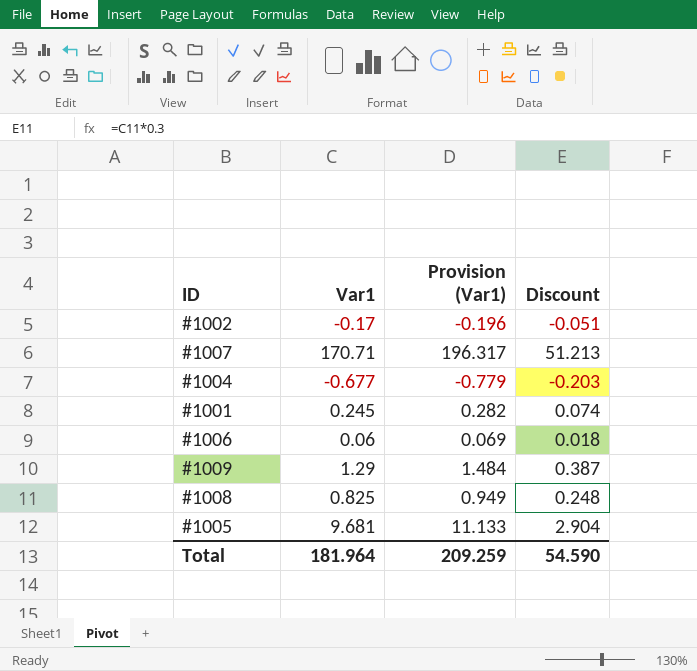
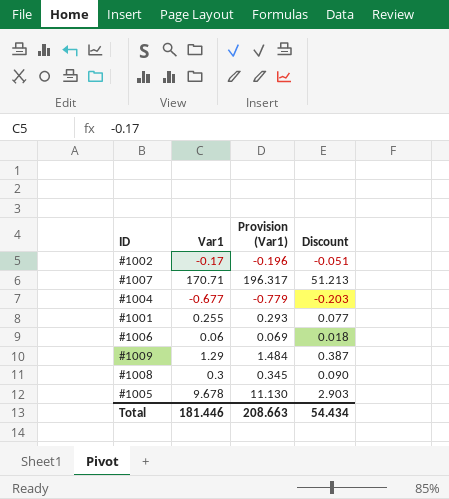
#1001 | Var1: 0.245 -> 0.255
#1001 | Provision (Var1): 0.282 -> 0.293
#1001 | Discount: 0.074 -> 0.077
#1008 | Var1: 0.825 -> 0.3
#1008 | Provision (Var1): 0.949 -> 0.345
#1008 | Discount: 0.248 -> 0.090
#1005 | Var1: 9.681 -> 9.678
#1005 | Provision (Var1): 11.133 -> 11.130
#1005 | Discount: 2.904 -> 2.903
Total | Var1: 181.964 -> 181.446
Total | Provision (Var1): 209.259 -> 208.663
Total | Discount: 54.590 -> 54.434

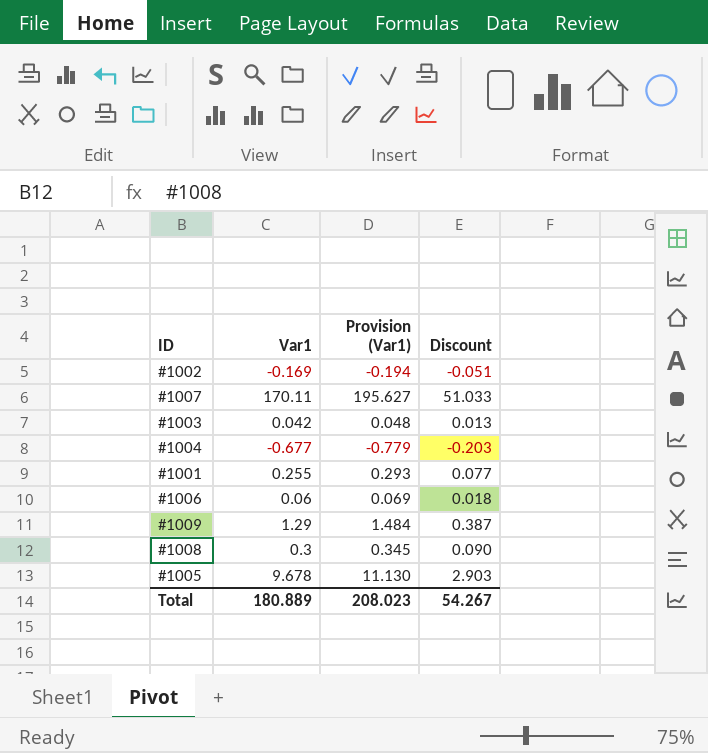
#1002 | Var1: -0.17 -> -0.169
#1002 | Provision (Var1): -0.196 -> -0.194
#1007 | Var1: 170.71 -> 170.11
#1007 | Provision (Var1): 196.317 -> 195.627
#1007 | Discount: 51.213 -> 51.033
row #1003: none -> 0.042 | 0.048 | 0.013
Total | Var1: 181.446 -> 180.889
Total | Provision (Var1): 208.663 -> 208.023
Total | Discount: 54.434 -> 54.267

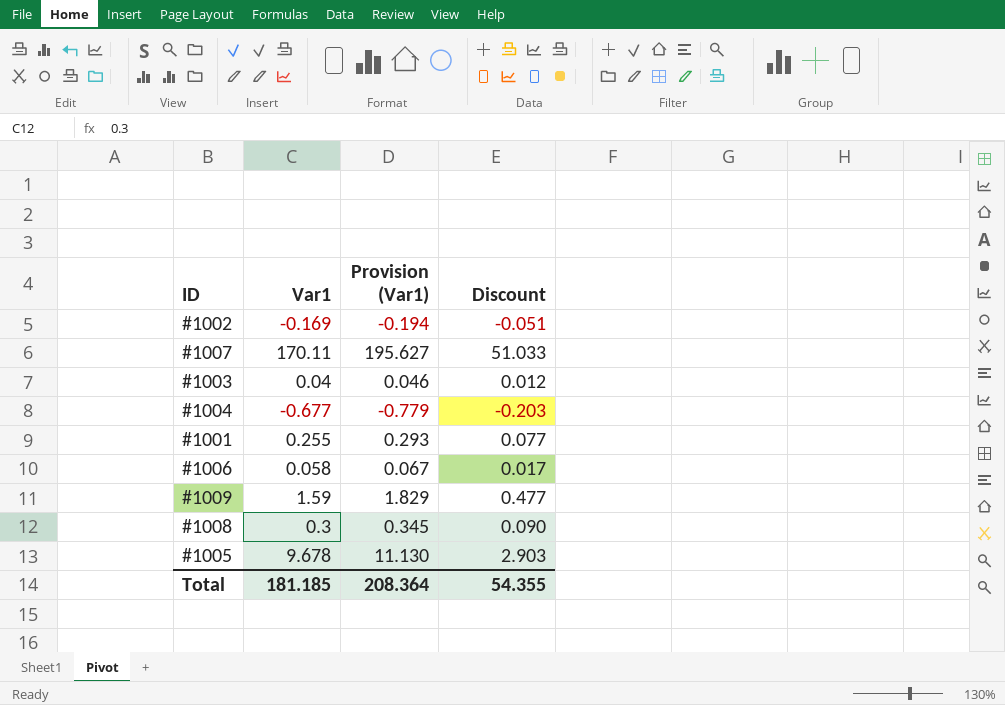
#1003 | Var1: 0.042 -> 0.04
#1003 | Provision (Var1): 0.048 -> 0.046
#1003 | Discount: 0.013 -> 0.012
#1006 | Var1: 0.06 -> 0.058
#1006 | Provision (Var1): 0.069 -> 0.067
#1006 | Discount: 0.018 -> 0.017
#1009 | Var1: 1.29 -> 1.59
#1009 | Provision (Var1): 1.484 -> 1.829
#1009 | Discount: 0.387 -> 0.477
Total | Var1: 180.889 -> 181.185
Total | Provision (Var1): 208.023 -> 208.364
Total | Discount: 54.267 -> 54.355

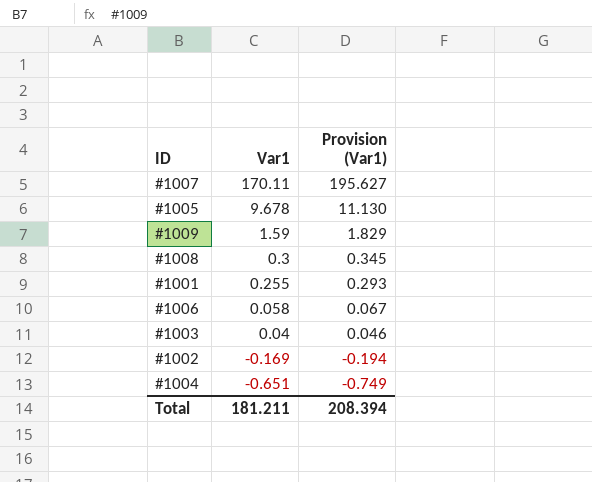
row order: none -> Var1 descending
column Discount | formula: [Var1] * 0.3 -> none
#1004 | Var1: -0.677 -> -0.651
#1004 | Provision (Var1): -0.779 -> -0.749
Total | Var1: 181.185 -> 181.211
Total | Provision (Var1): 208.364 -> 208.394

